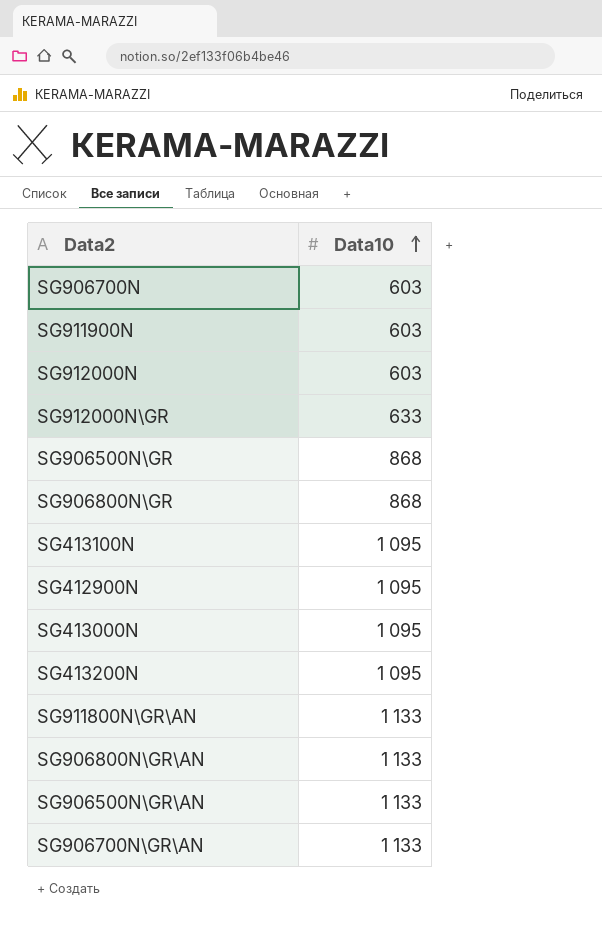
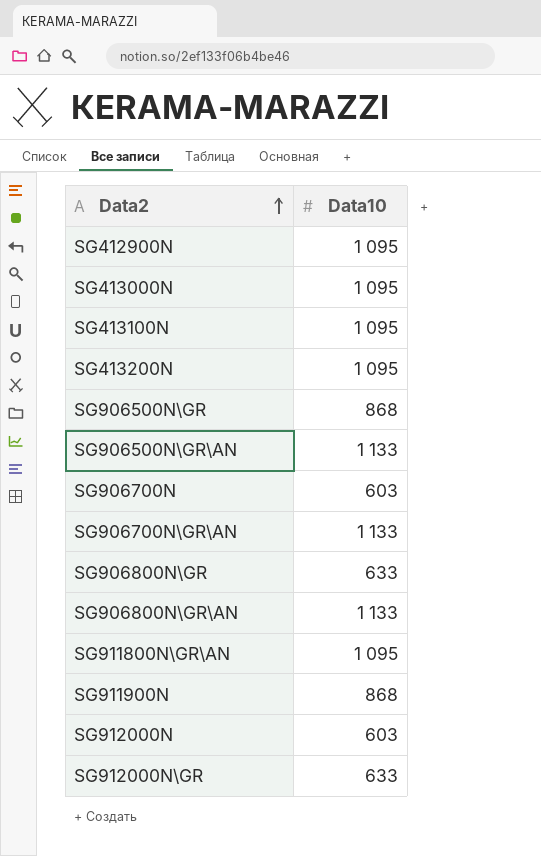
row order: Data10 ascending -> Data2 ascending
SG906800N\GR | Data10: 868 -> 633
SG911800N\GR\AN | Data10: 1 133 -> 1 095
SG911900N | Data10: 603 -> 868

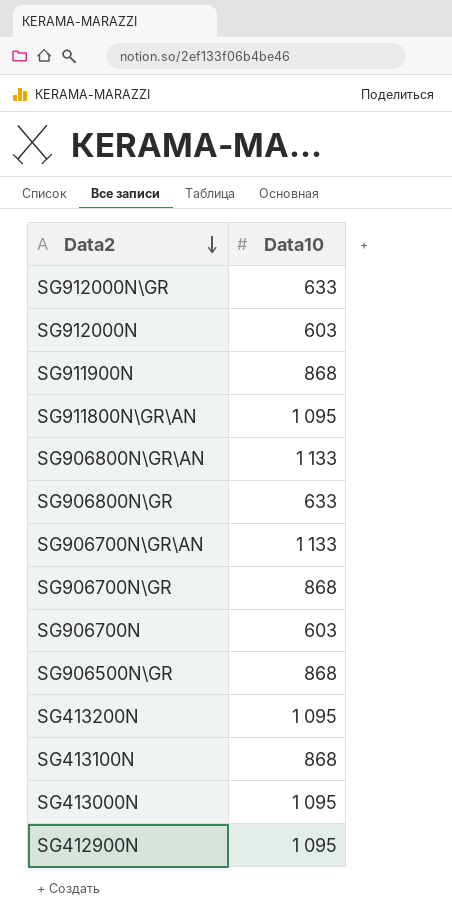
row order: Data2 ascending -> Data2 descending
row SG906500N\GR\AN: 1 133 -> none
row SG906700N\GR: none -> 868
SG413100N | Data10: 1 095 -> 868

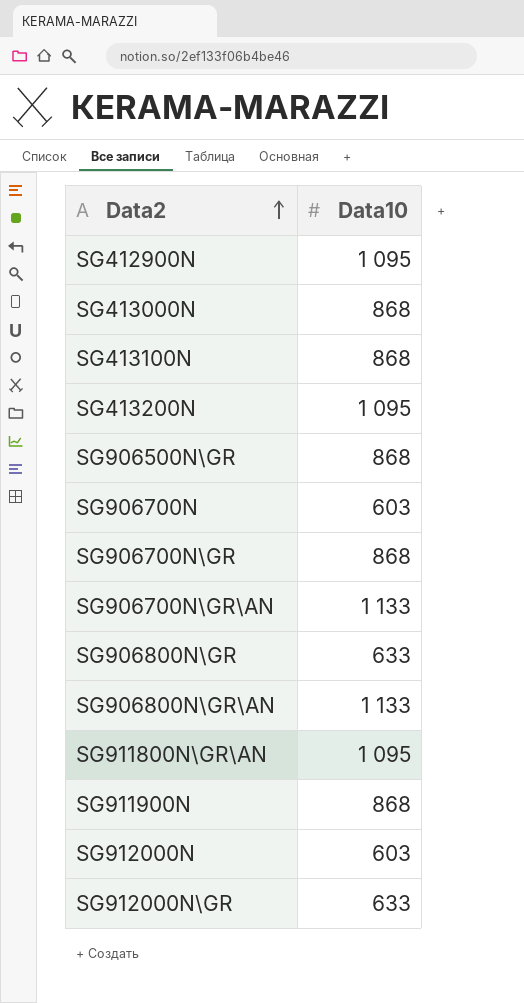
row order: Data2 descending -> Data2 ascending
SG413000N | Data10: 1 095 -> 868

